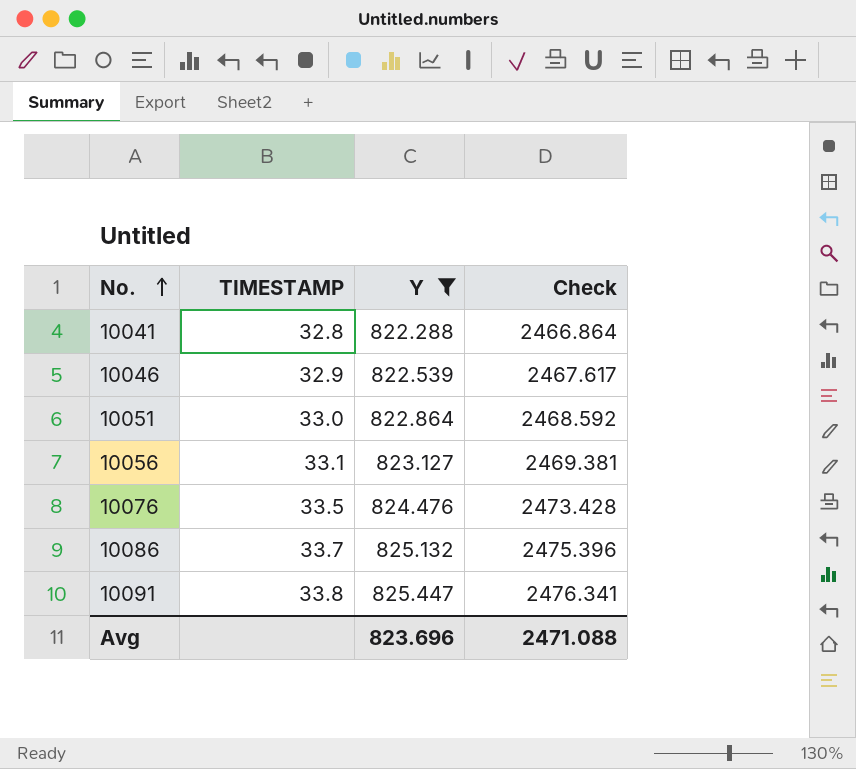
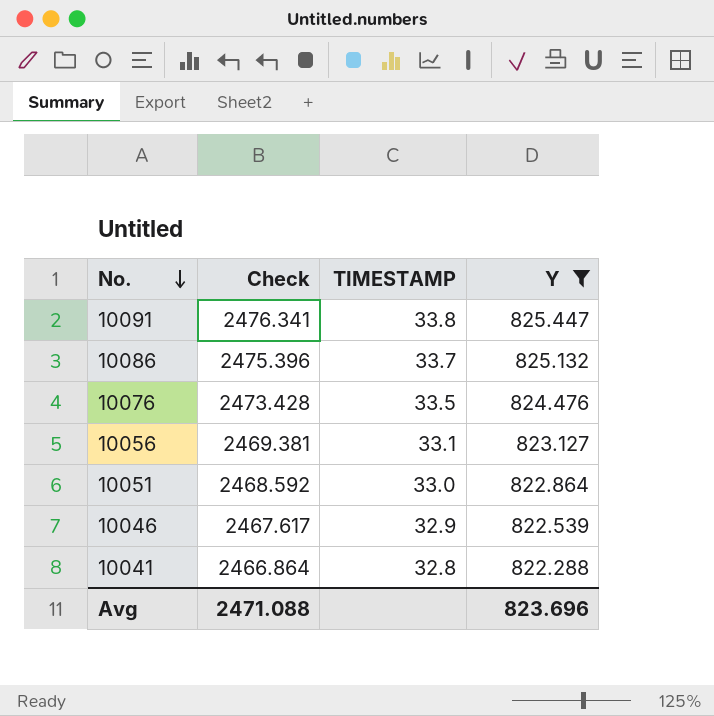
row order: No. ascending -> No. descending
column Check | position: 4 -> 2

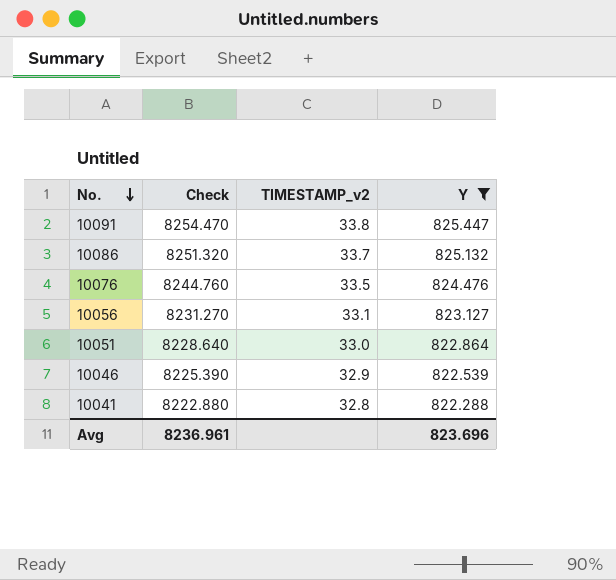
column Check | formula: [Y] * 3 -> [Y] * 10
column name: TIMESTAMP -> TIMESTAMP_v2
Avg | Check: 2471.088 -> 8236.961

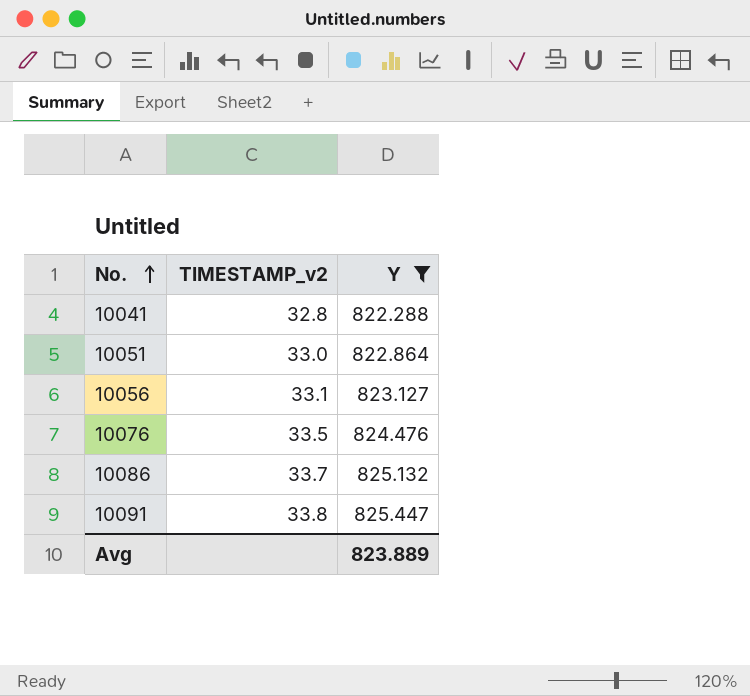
row order: No. descending -> No. ascending
column Check | formula: [Y] * 10 -> none
row 10046: 8225.390 | 32.9 | 822.539 -> none
Avg | Y: 823.696 -> 823.889

